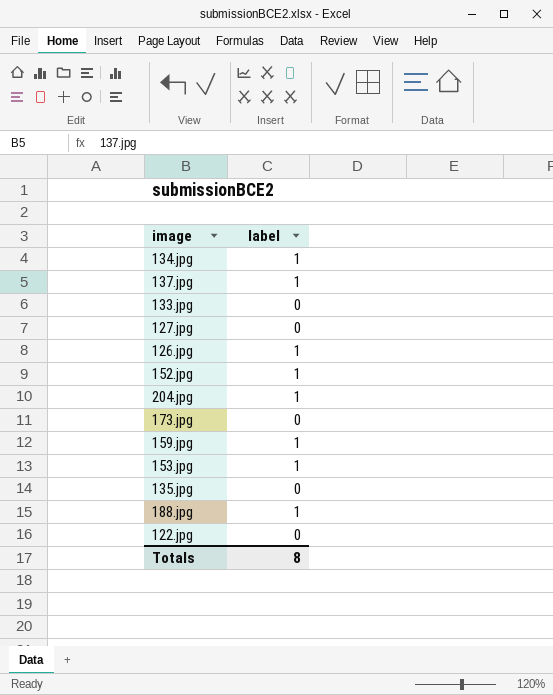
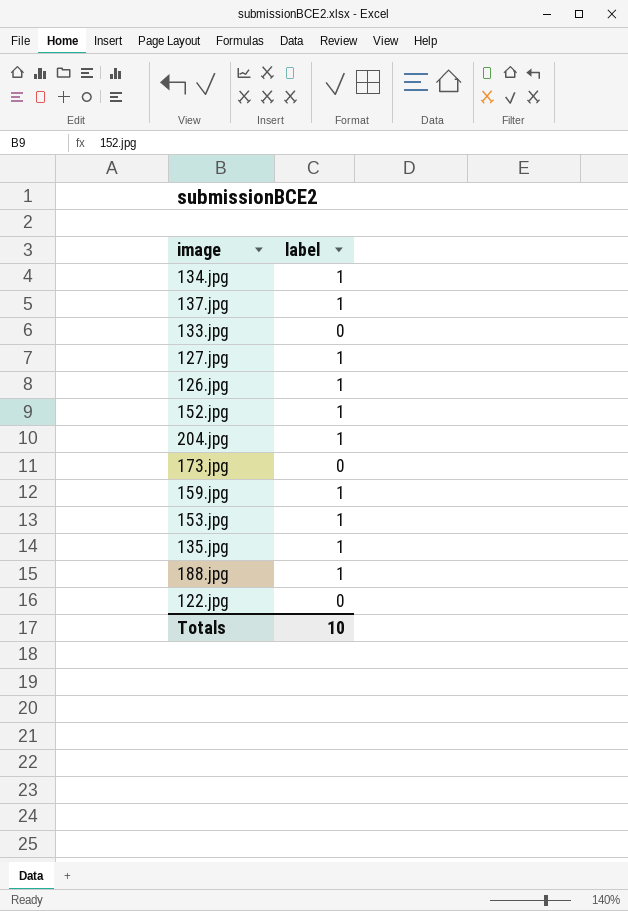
127.jpg | label: 0 -> 1
135.jpg | label: 0 -> 1
Totals | label: 8 -> 10

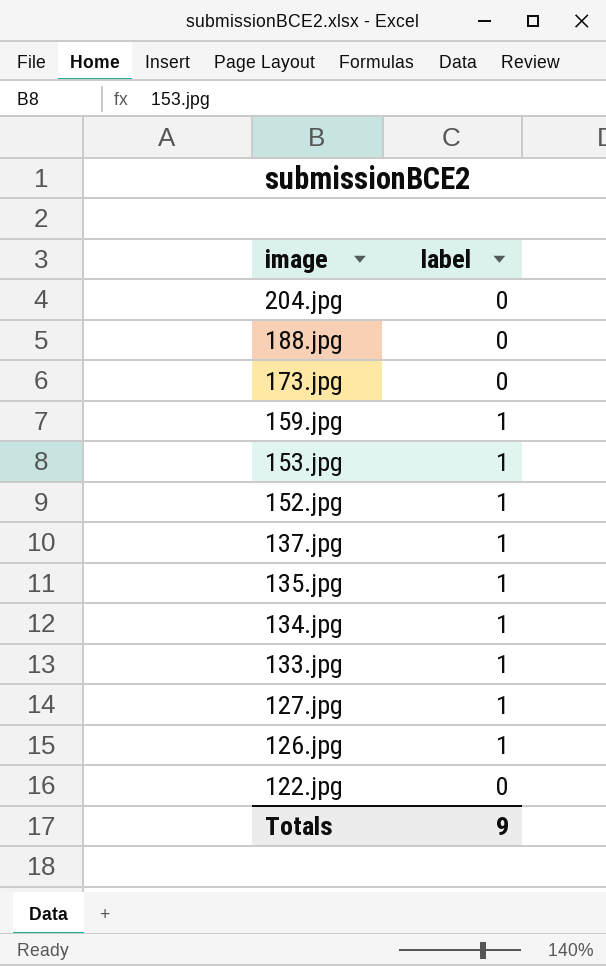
row order: none -> image descending
204.jpg | label: 1 -> 0
188.jpg | label: 1 -> 0
133.jpg | label: 0 -> 1
Totals | label: 10 -> 9

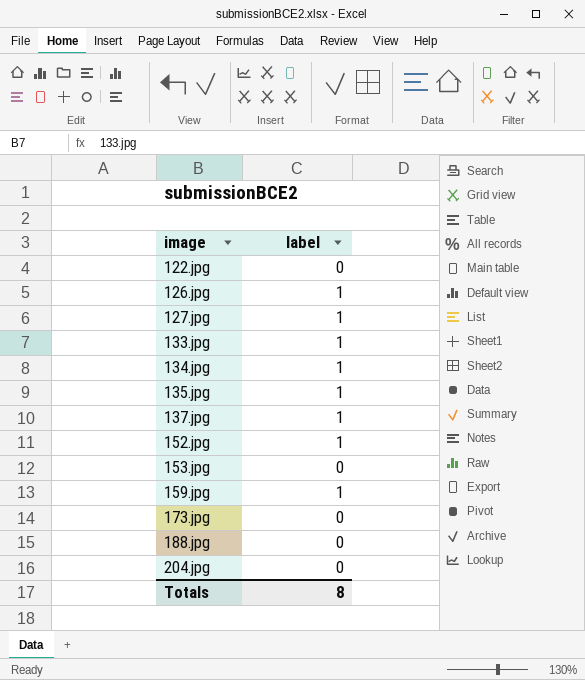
row order: image descending -> image ascending
153.jpg | label: 1 -> 0
Totals | label: 9 -> 8

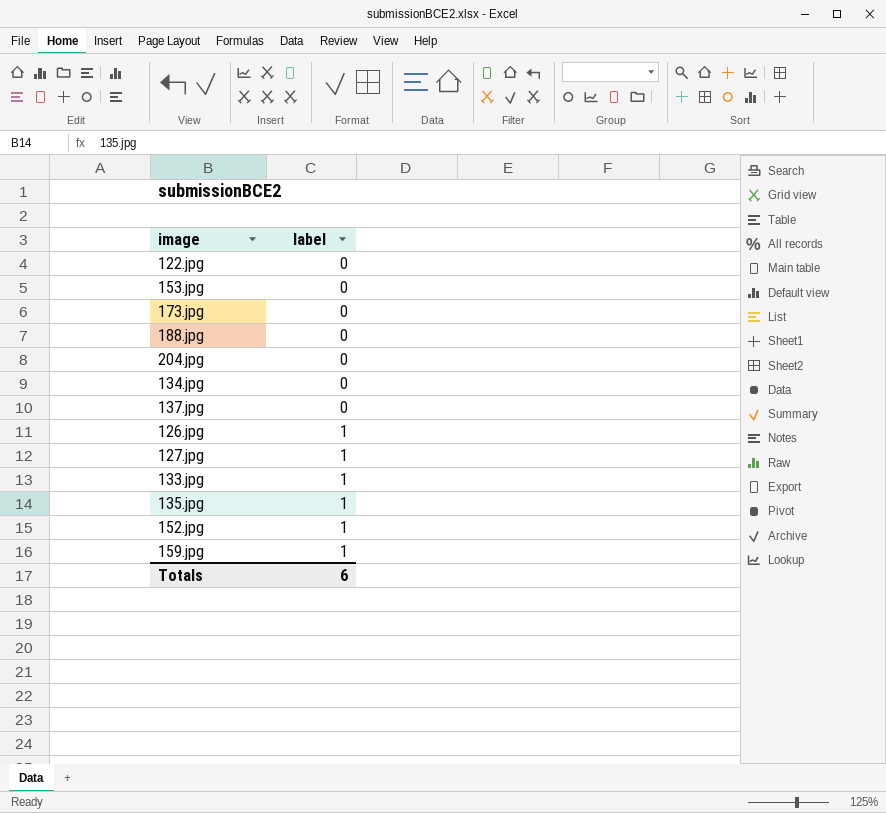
row order: image ascending -> label ascending
134.jpg | label: 1 -> 0
137.jpg | label: 1 -> 0
Totals | label: 8 -> 6

